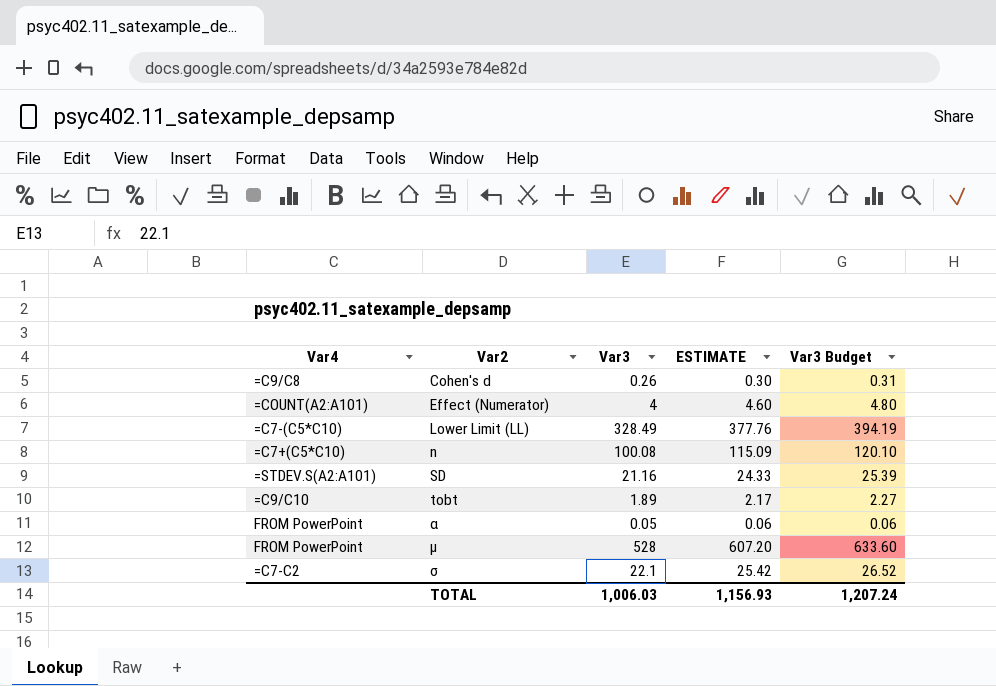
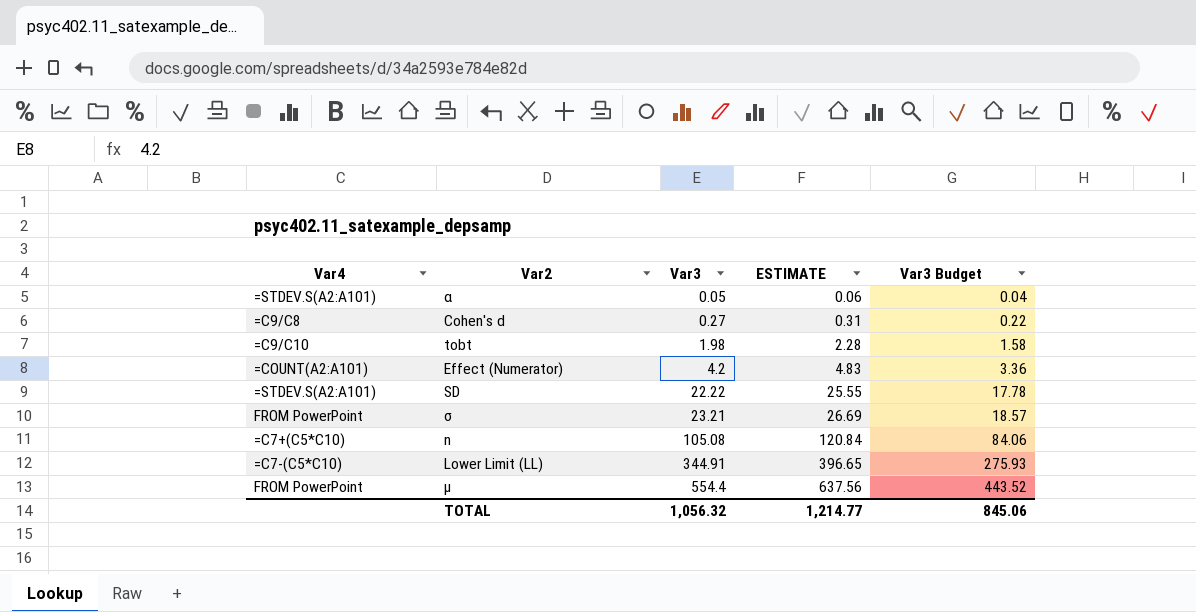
row order: Var2 ascending -> Var3 ascending
column Var3 Budget | formula: [Var3] * 1.2 -> [Var3] * 0.8
α | Var4: FROM PowerPoint -> =STDEV.S(A2:A101)
Cohen's d | Var3: 0.26 -> 0.27
Cohen's d | ESTIMATE: 0.30 -> 0.31
tobt | Var3: 1.89 -> 1.98
tobt | ESTIMATE: 2.17 -> 2.28
Effect (Numerator) | Var3: 4 -> 4.2
Effect (Numerator) | ESTIMATE: 4.60 -> 4.83
SD | Var3: 21.16 -> 22.22
SD | ESTIMATE: 24.33 -> 25.55
σ | Var4: =C7-C2 -> FROM PowerPoint
σ | Var3: 22.1 -> 23.21
σ | ESTIMATE: 25.42 -> 26.69
n | Var3: 100.08 -> 105.08
n | ESTIMATE: 115.09 -> 120.84
Lower Limit (LL) | Var3: 328.49 -> 344.91
Lower Limit (LL) | ESTIMATE: 377.76 -> 396.65
μ | Var3: 528 -> 554.4
μ | ESTIMATE: 607.20 -> 637.56
TOTAL | Var3: 1,006.03 -> 1,056.32
TOTAL | ESTIMATE: 1,156.93 -> 1,214.77
TOTAL | Var3 Budget: 1,207.24 -> 845.06

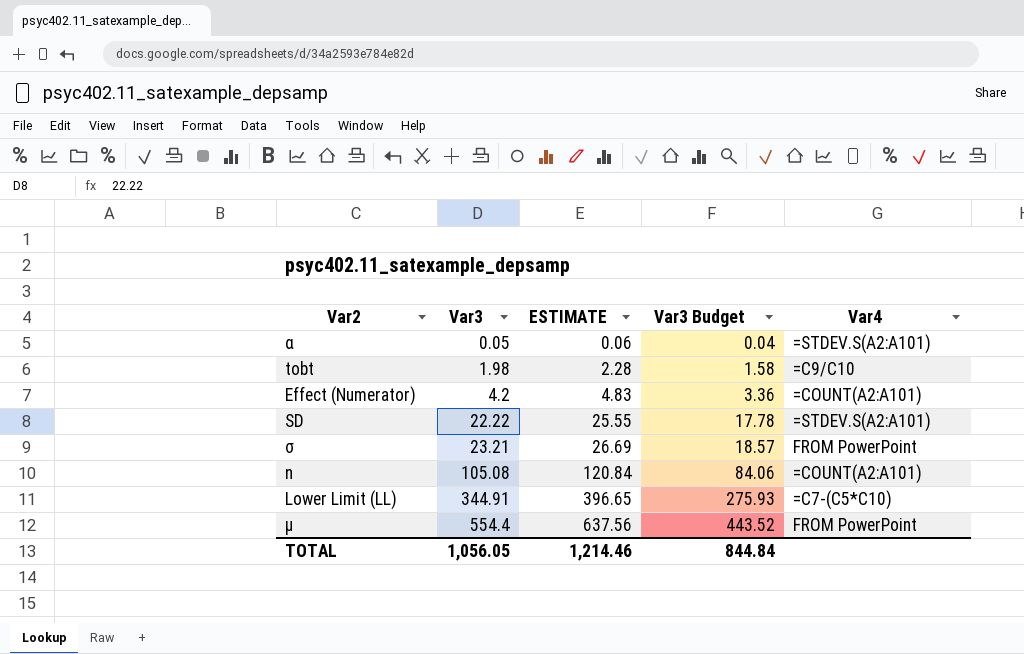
column Var4 | position: 1 -> 5
row Cohen's d: =C9/C8 | 0.27 | 0.31 | 0.22 -> none
n | Var4: =C7+(C5*C10) -> =COUNT(A2:A101)
TOTAL | Var3: 1,056.32 -> 1,056.05
TOTAL | ESTIMATE: 1,214.77 -> 1,214.46
TOTAL | Var3 Budget: 845.06 -> 844.84

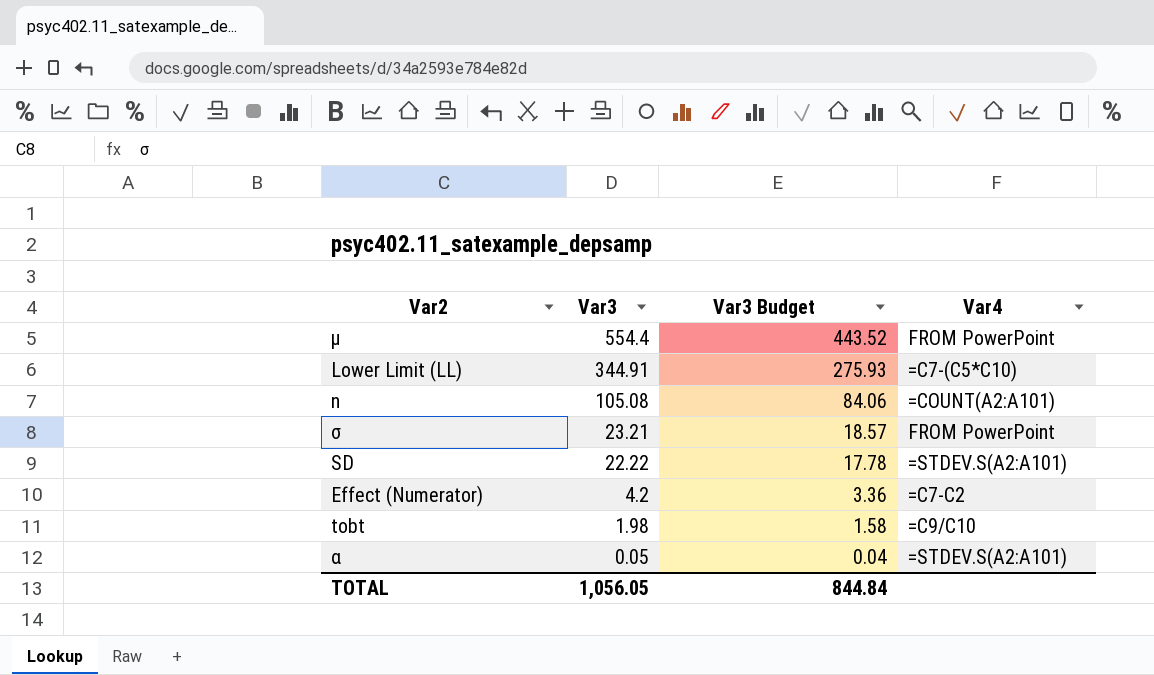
row order: Var3 ascending -> Var3 descending
column ESTIMATE | formula: [Var3] * 1.15 -> none
Effect (Numerator) | Var4: =COUNT(A2:A101) -> =C7-C2

